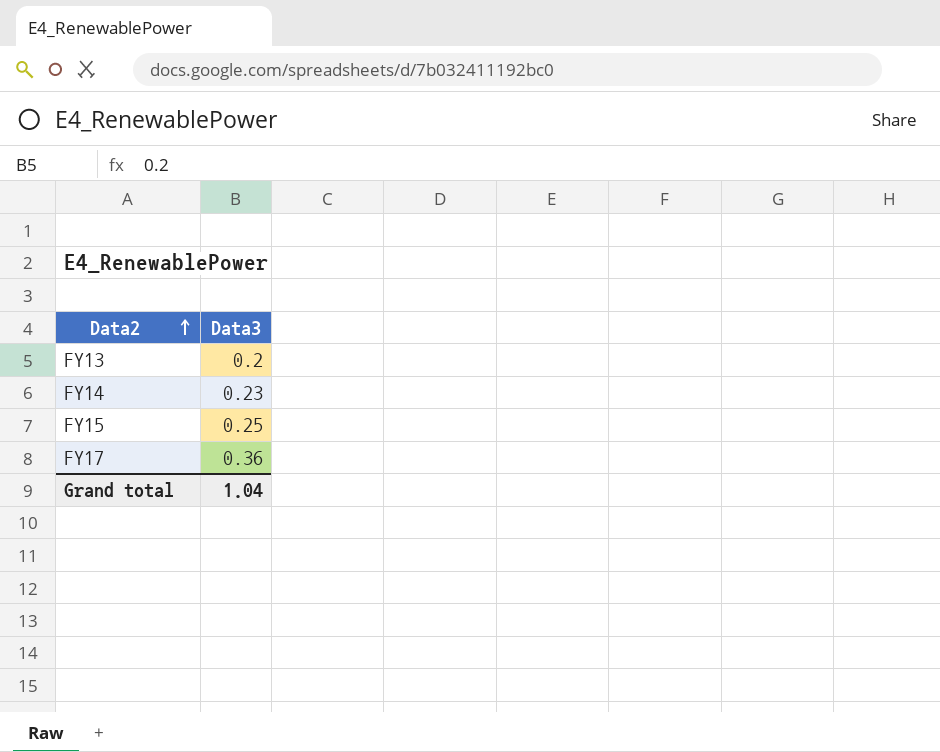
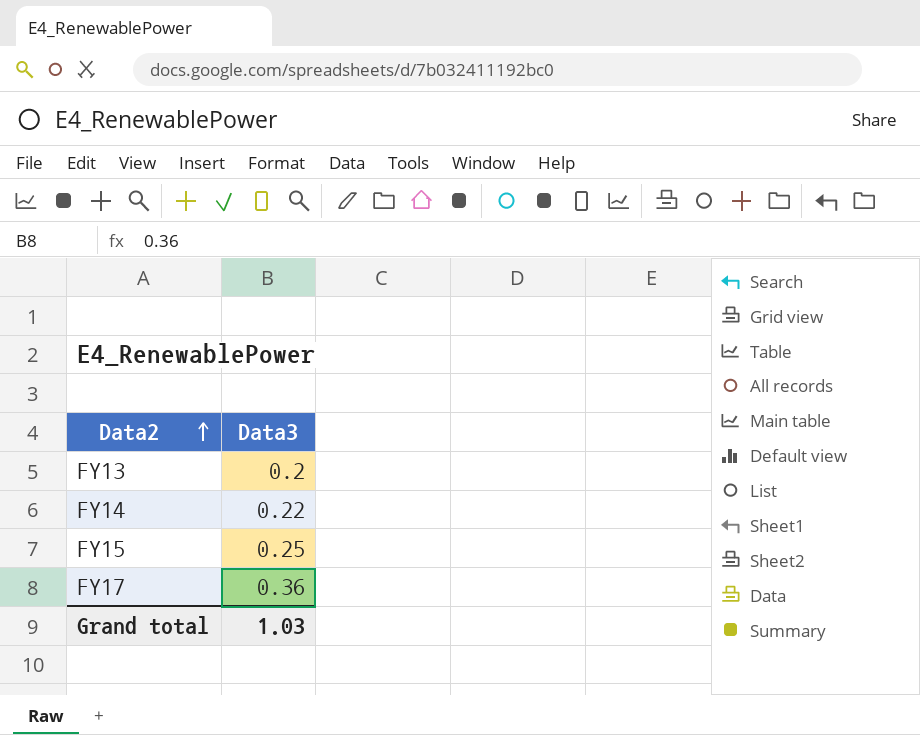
FY14 | Data3: 0.23 -> 0.22
Grand total | Data3: 1.04 -> 1.03

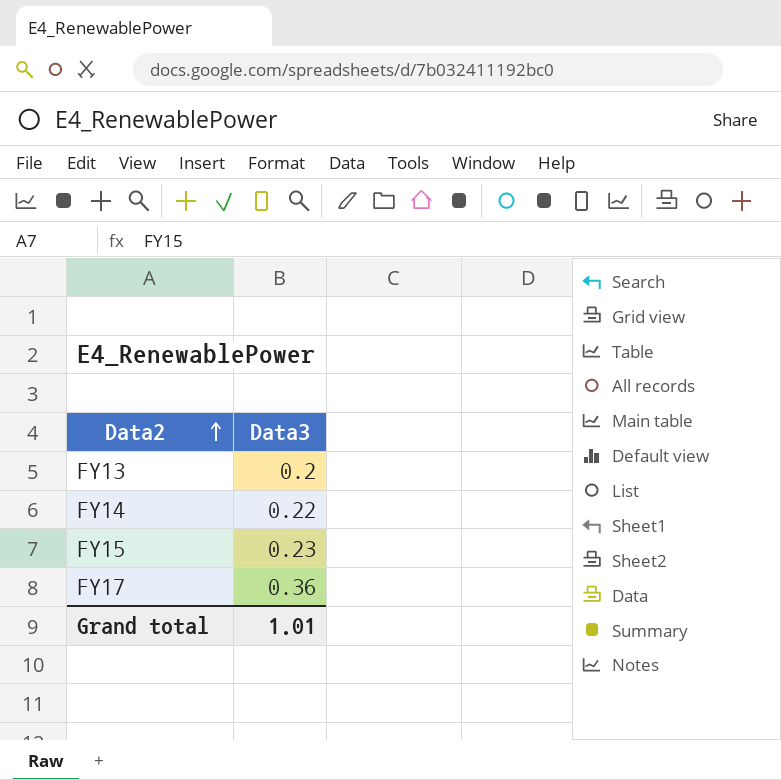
FY15 | Data3: 0.25 -> 0.23
Grand total | Data3: 1.03 -> 1.01

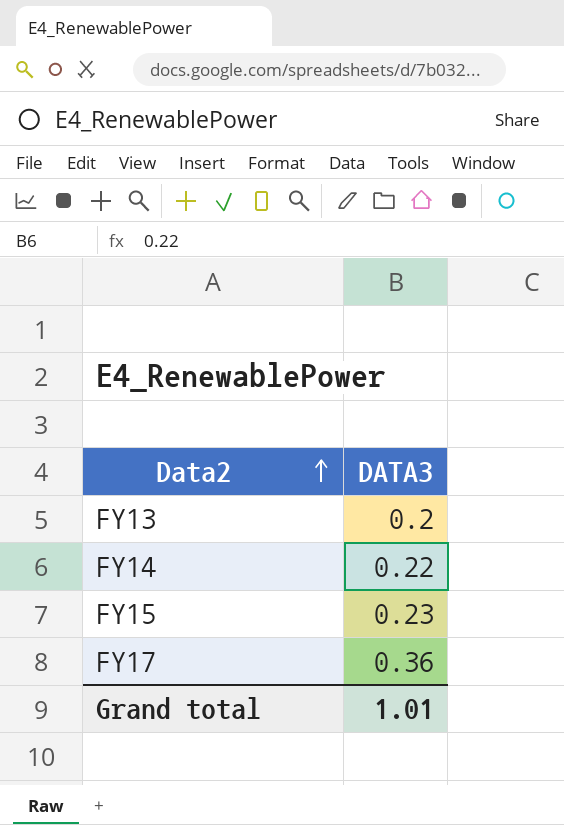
column name: Data3 -> DATA3

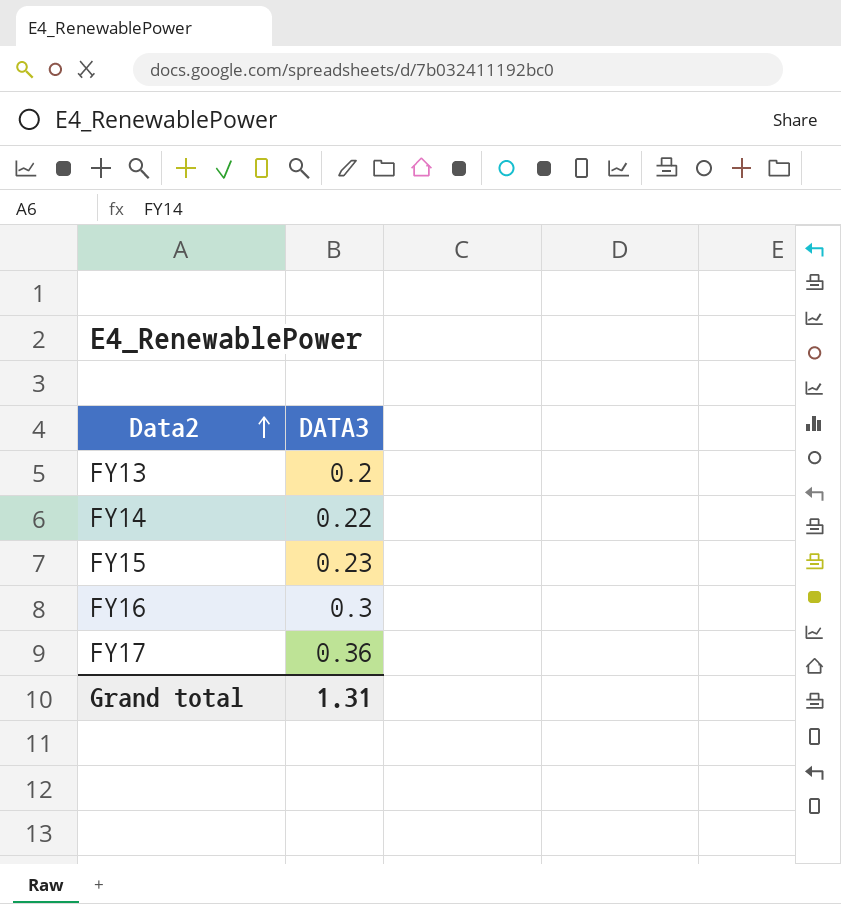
row FY16: none -> 0.3
Grand total | DATA3: 1.01 -> 1.31

